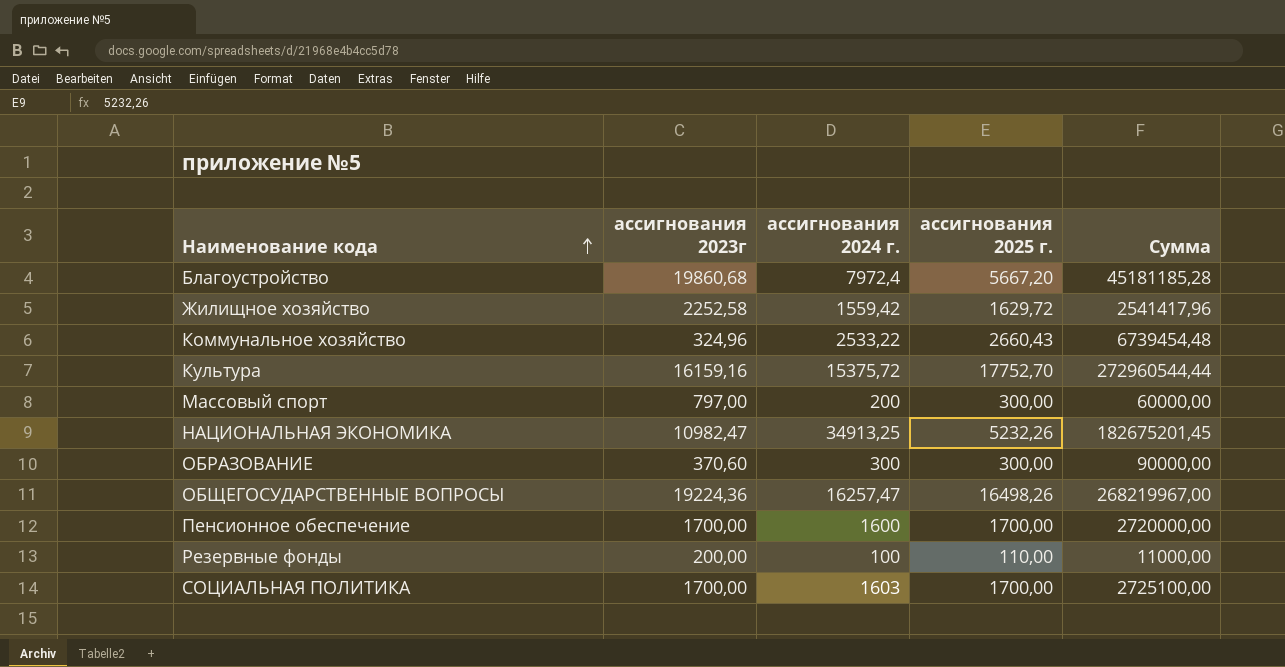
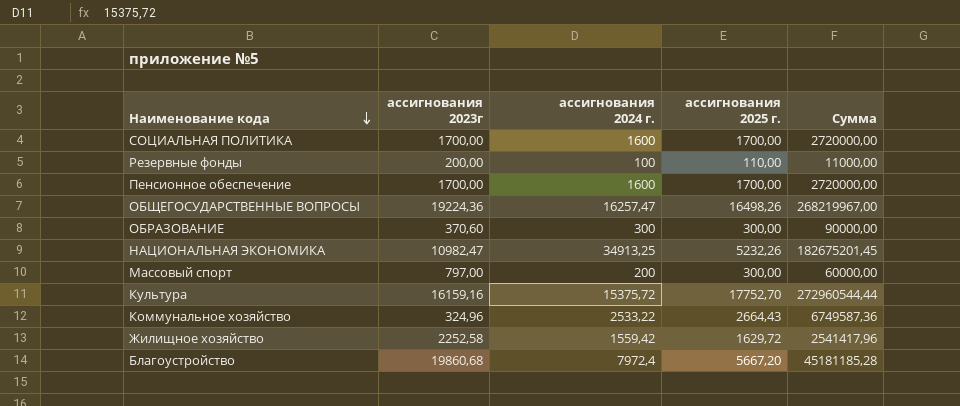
row order: Наименование кода ascending -> Наименование кода descending
СОЦИАЛЬНАЯ ПОЛИТИКА | ассигнования 2024 г.: 1603 -> 1600
СОЦИАЛЬНАЯ ПОЛИТИКА | Сумма: 2725100,00 -> 2720000,00
Коммунальное хозяйство | ассигнования 2025 г.: 2660,43 -> 2664,43
Коммунальное хозяйство | Сумма: 6739454,48 -> 6749587,36

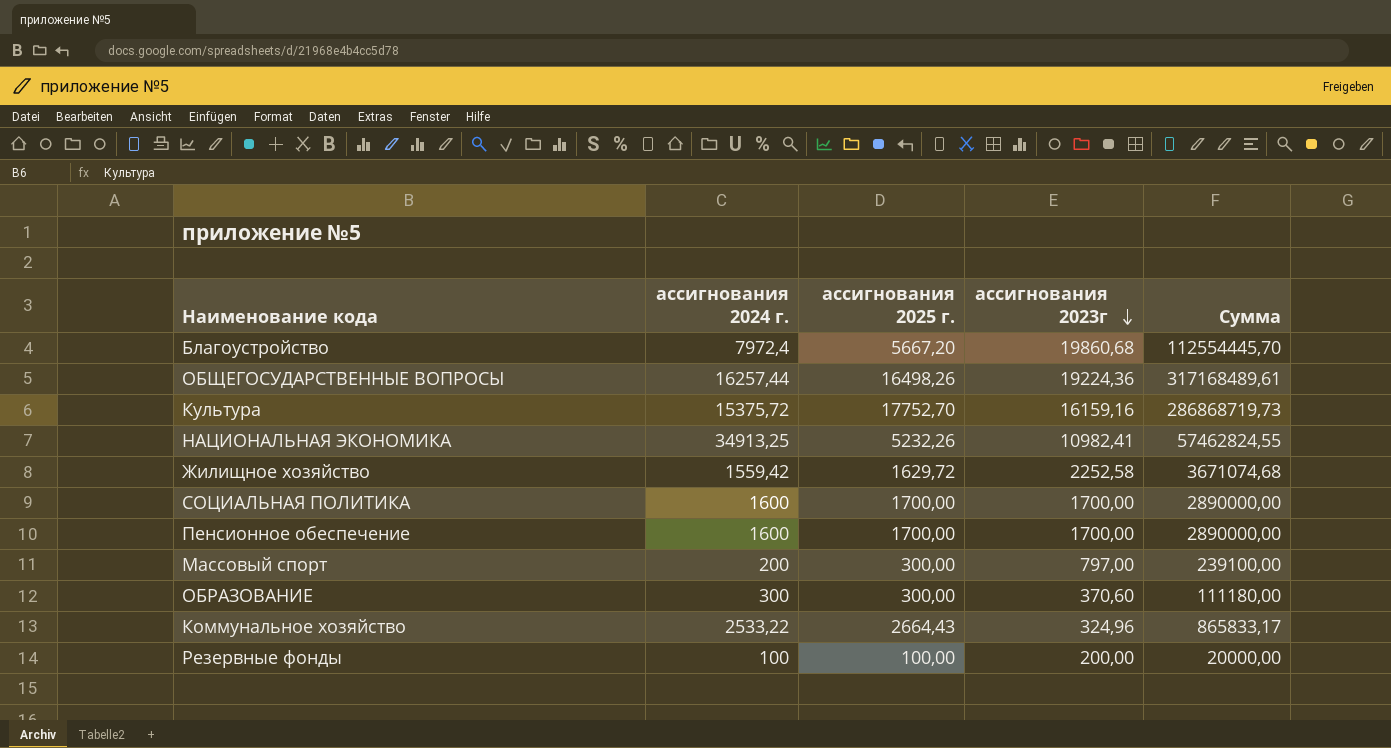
row order: Наименование кода descending -> ассигнования 2023г descending
column ассигнования 2023г | position: 2 -> 4
column Сумма | formula: [ассигнования 2024 г.] * [ассигнования 2025 г.] -> [ассигнования 2025 г.] * [ассигнования 2023г]
ОБЩЕГОСУДАРСТВЕННЫЕ ВОПРОСЫ | ассигнования 2024 г.: 16257,47 -> 16257,44
НАЦИОНАЛЬНАЯ ЭКОНОМИКА | ассигнования 2023г: 10982,47 -> 10982,41
Резервные фонды | ассигнования 2025 г.: 110,00 -> 100,00

